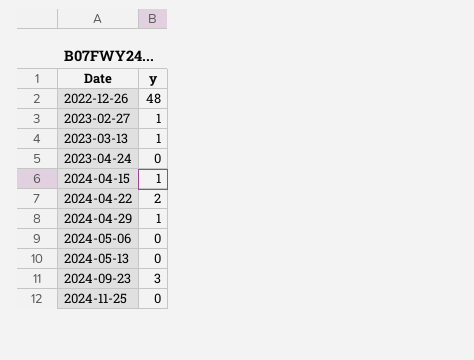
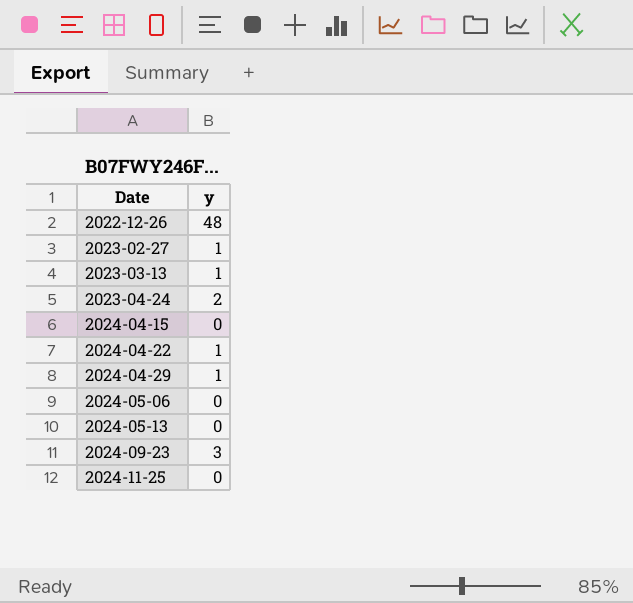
2023-04-24 | y: 0 -> 2
2024-04-15 | y: 1 -> 0
2024-04-22 | y: 2 -> 1

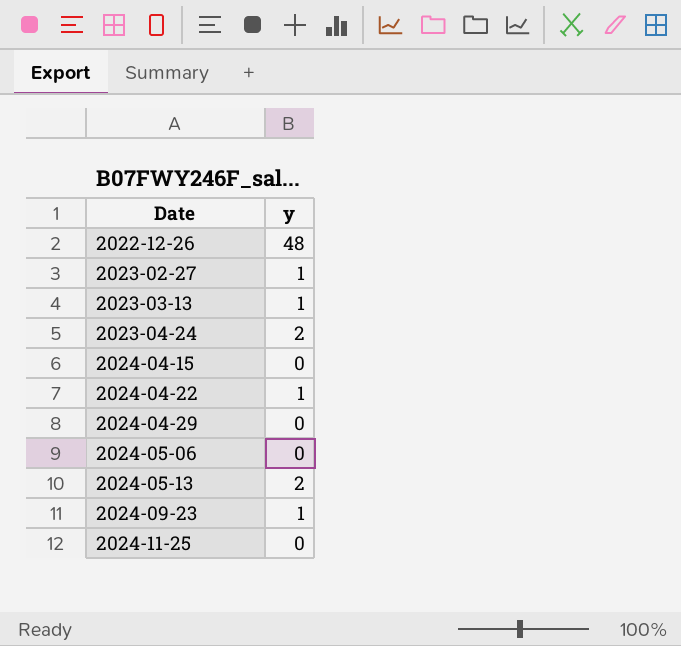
2024-04-29 | y: 1 -> 0
2024-05-13 | y: 0 -> 2
2024-09-23 | y: 3 -> 1

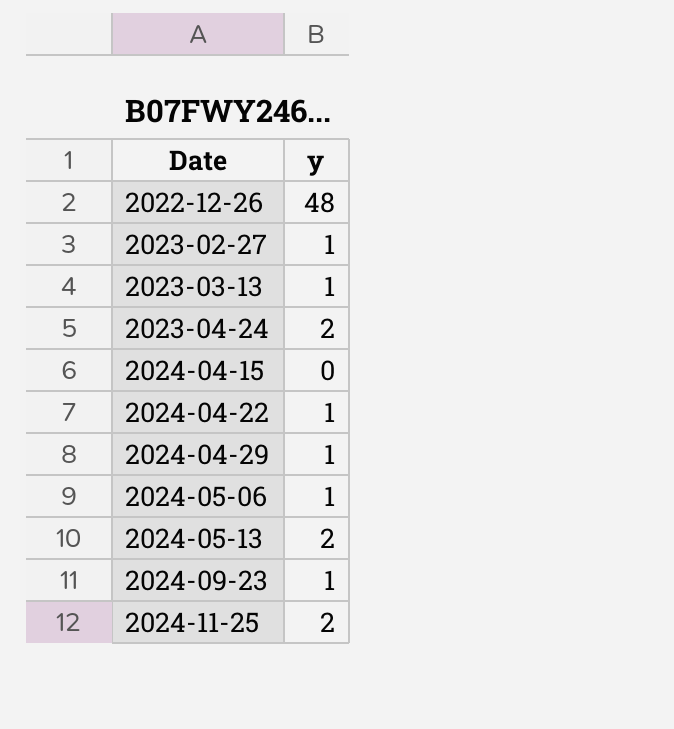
2024-04-29 | y: 0 -> 1
2024-05-06 | y: 0 -> 1
2024-11-25 | y: 0 -> 2

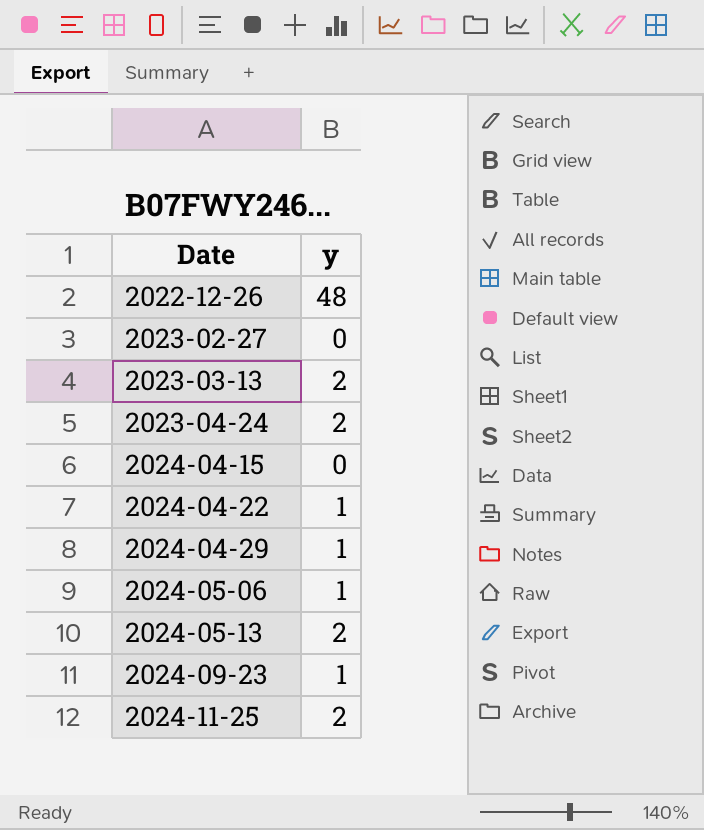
2023-02-27 | y: 1 -> 0
2023-03-13 | y: 1 -> 2

